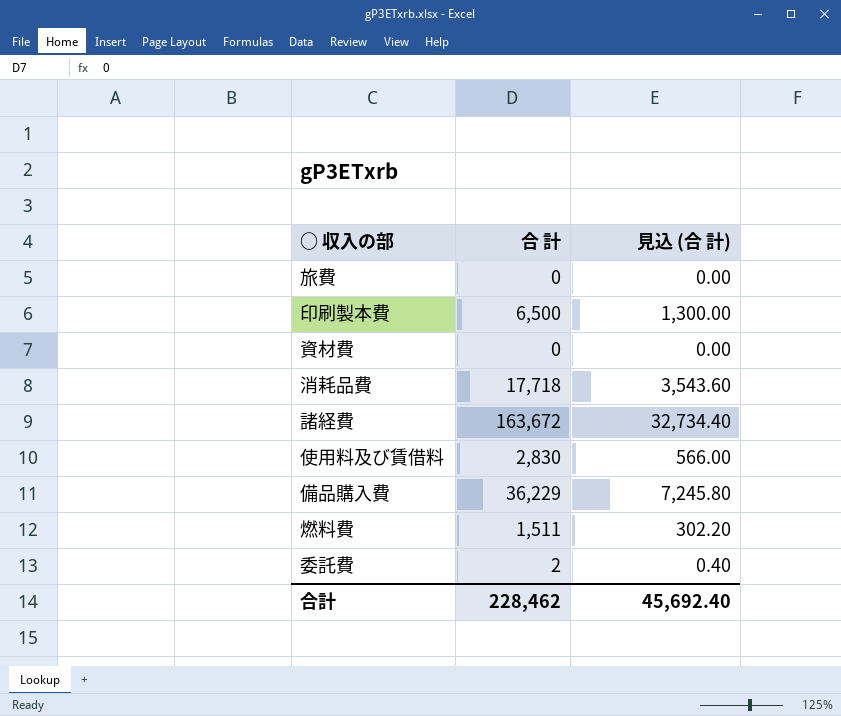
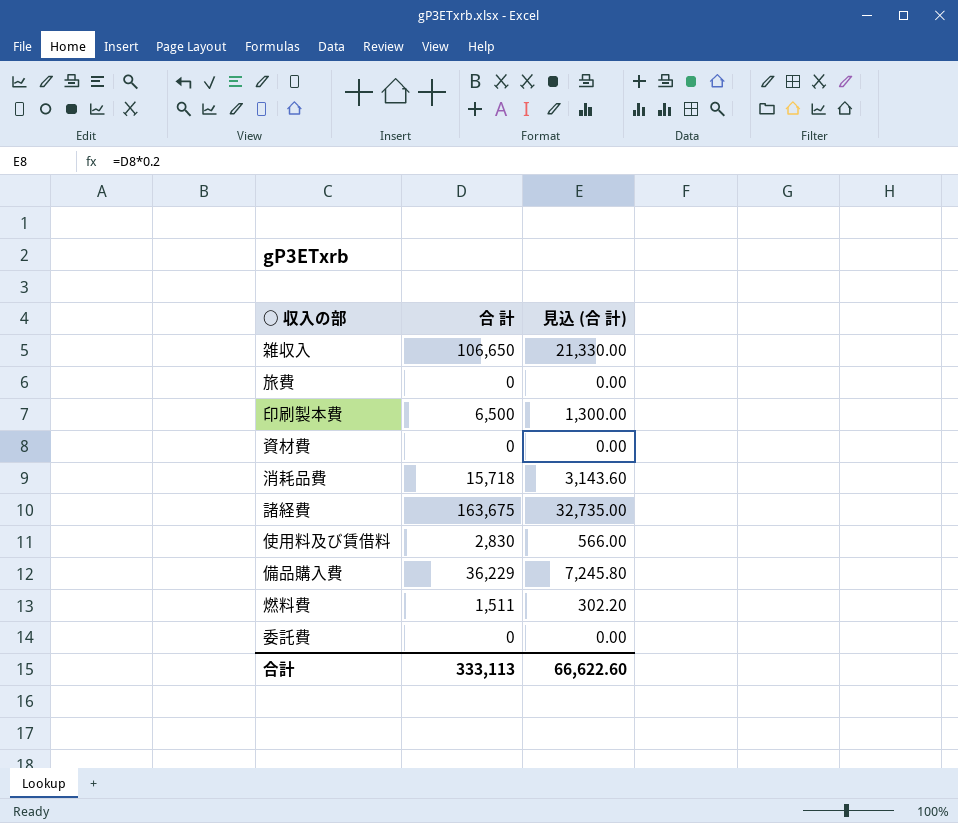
row 雑収入: none -> 106,650 | 21,330.00
消耗品費 | 合 計: 17,718 -> 15,718
消耗品費 | 見込 (合 計): 3,543.60 -> 3,143.60
諸経費 | 合 計: 163,672 -> 163,675
諸経費 | 見込 (合 計): 32,734.40 -> 32,735.00
委託費 | 合 計: 2 -> 0
委託費 | 見込 (合 計): 0.40 -> 0.00
合計 | 合 計: 228,462 -> 333,113
合計 | 見込 (合 計): 45,692.40 -> 66,622.60

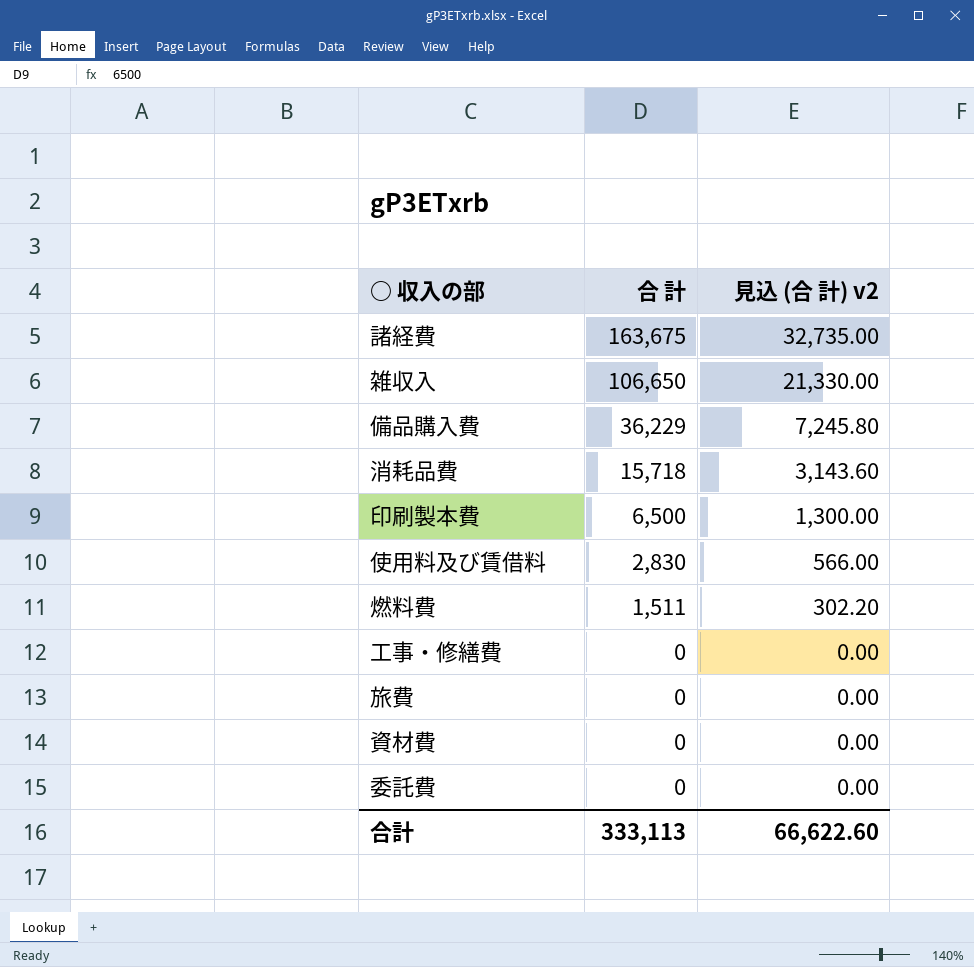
row order: none -> 合 計 descending
column name: 見込 (合 計) -> 見込 (合 計) v2
row 工事・修繕費: none -> 0 | 0.00

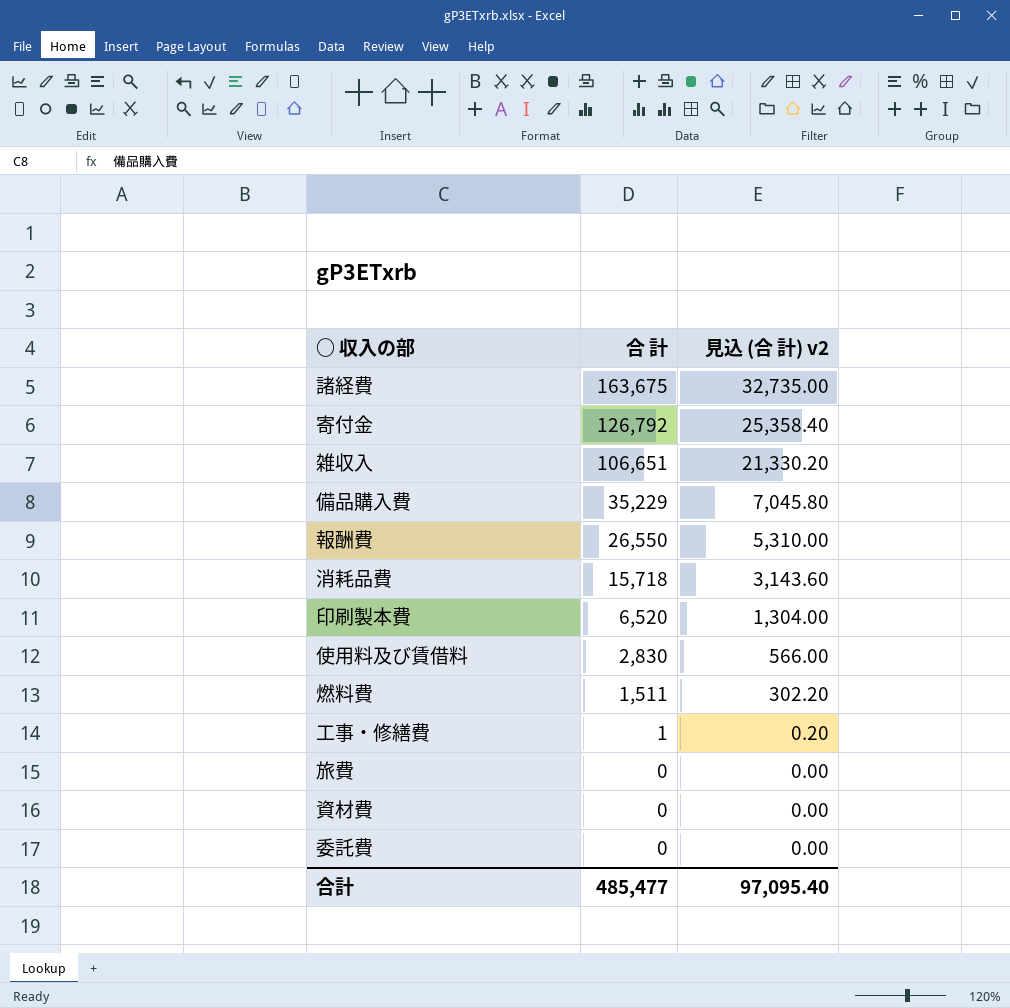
row 寄付金: none -> 126,792 | 25,358.40
雑収入 | 合 計: 106,650 -> 106,651
雑収入 | 見込 (合 計) v2: 21,330.00 -> 21,330.20
備品購入費 | 合 計: 36,229 -> 35,229
備品購入費 | 見込 (合 計) v2: 7,245.80 -> 7,045.80
row 報酬費: none -> 26,550 | 5,310.00
印刷製本費 | 合 計: 6,500 -> 6,520
印刷製本費 | 見込 (合 計) v2: 1,300.00 -> 1,304.00
工事・修繕費 | 合 計: 0 -> 1
工事・修繕費 | 見込 (合 計) v2: 0.00 -> 0.20
合計 | 合 計: 333,113 -> 485,477
合計 | 見込 (合 計) v2: 66,622.60 -> 97,095.40

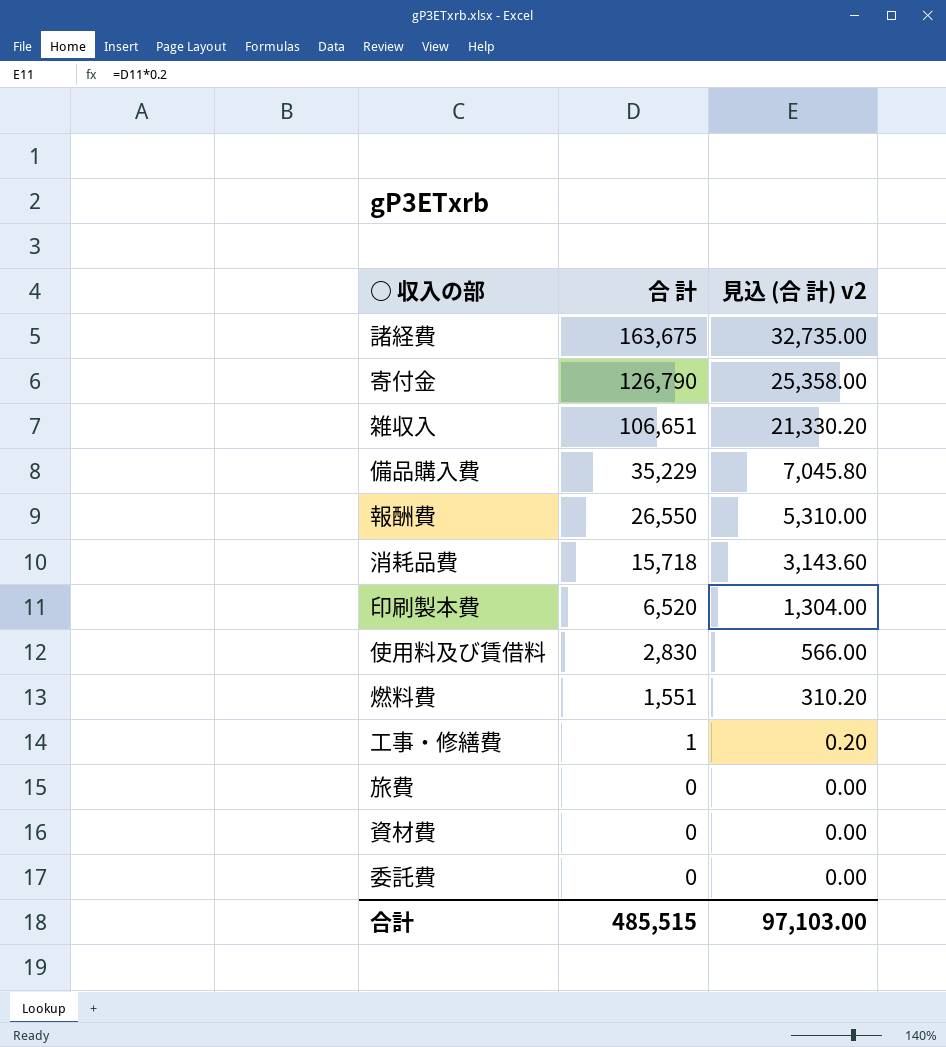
寄付金 | 合 計: 126,792 -> 126,790
寄付金 | 見込 (合 計) v2: 25,358.40 -> 25,358.00
燃料費 | 合 計: 1,511 -> 1,551
燃料費 | 見込 (合 計) v2: 302.20 -> 310.20
合計 | 合 計: 485,477 -> 485,515
合計 | 見込 (合 計) v2: 97,095.40 -> 97,103.00

